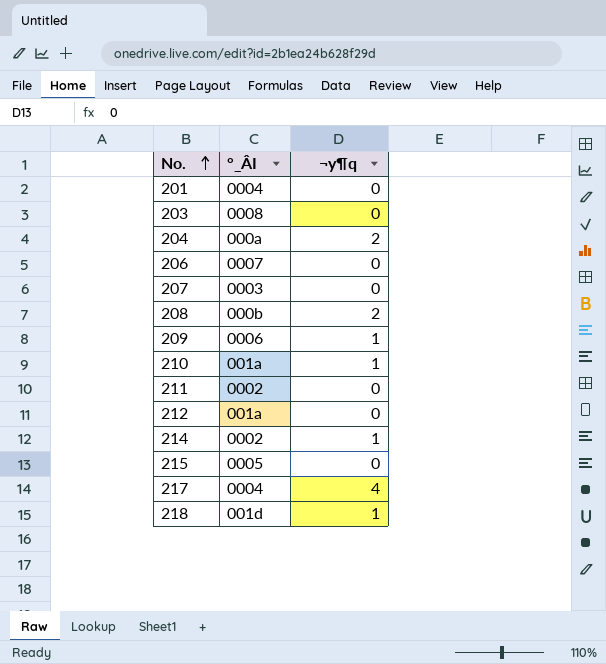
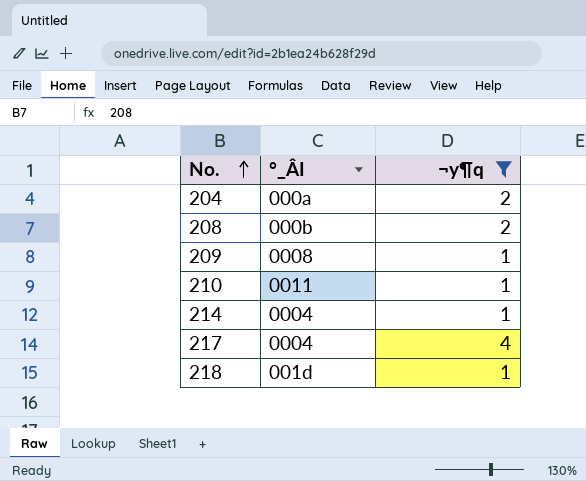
filter: none -> ¬y¶q != 0
209 | °_ÂI: 0006 -> 0008
210 | °_ÂI: 001a -> 0011
214 | °_ÂI: 0002 -> 0004

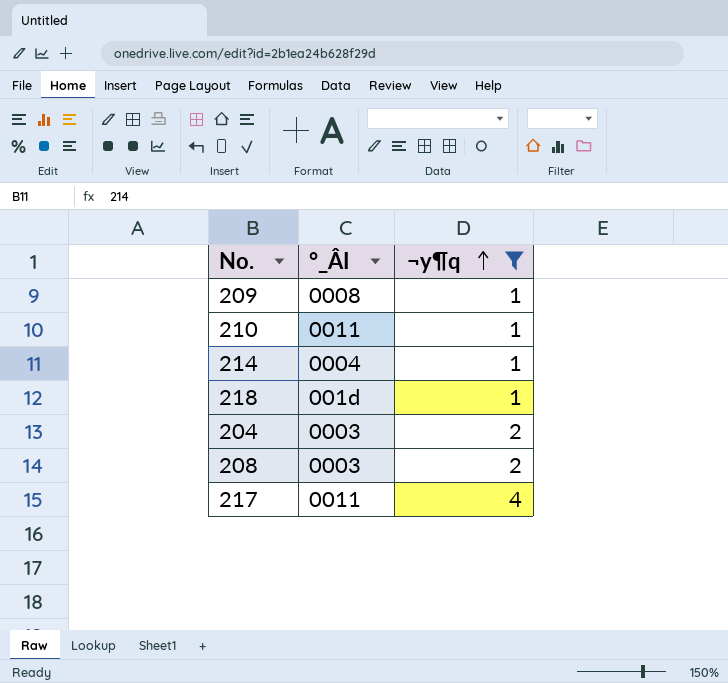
row order: No. ascending -> ¬y¶q ascending
204 | °_ÂI: 000a -> 0003
208 | °_ÂI: 000b -> 0003
217 | °_ÂI: 0004 -> 0011

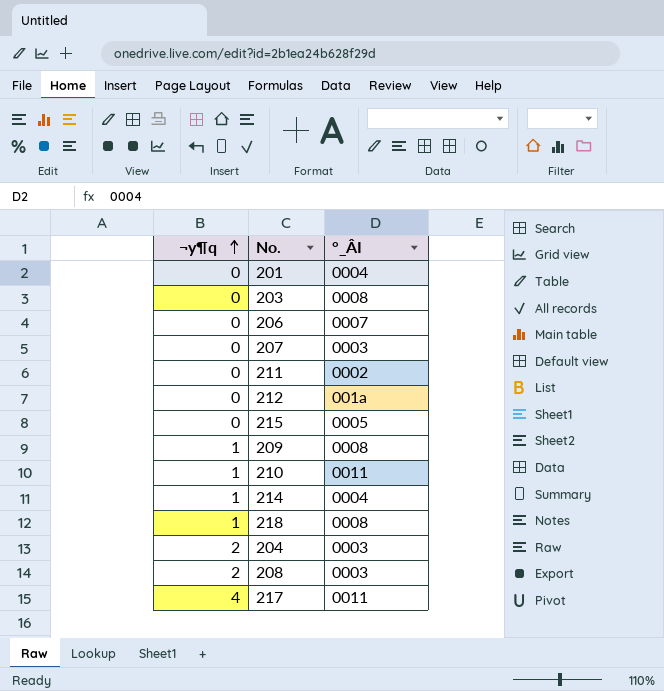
filter: ¬y¶q != 0 -> none
column ¬y¶q | position: 3 -> 1
218 | °_ÂI: 001d -> 0008

